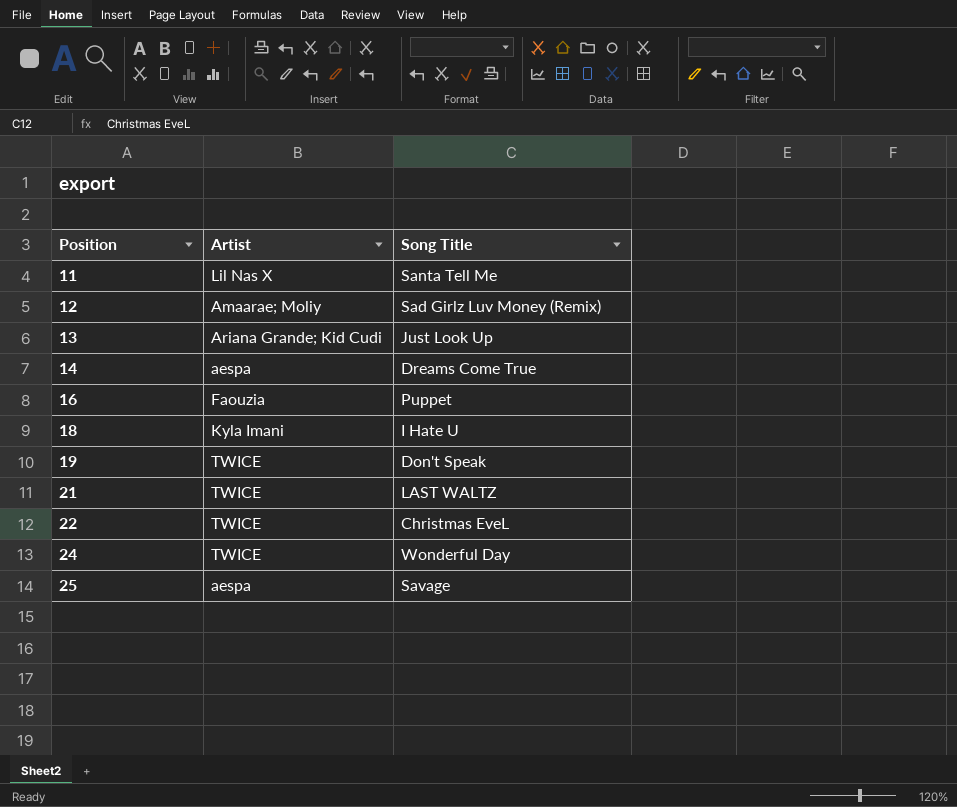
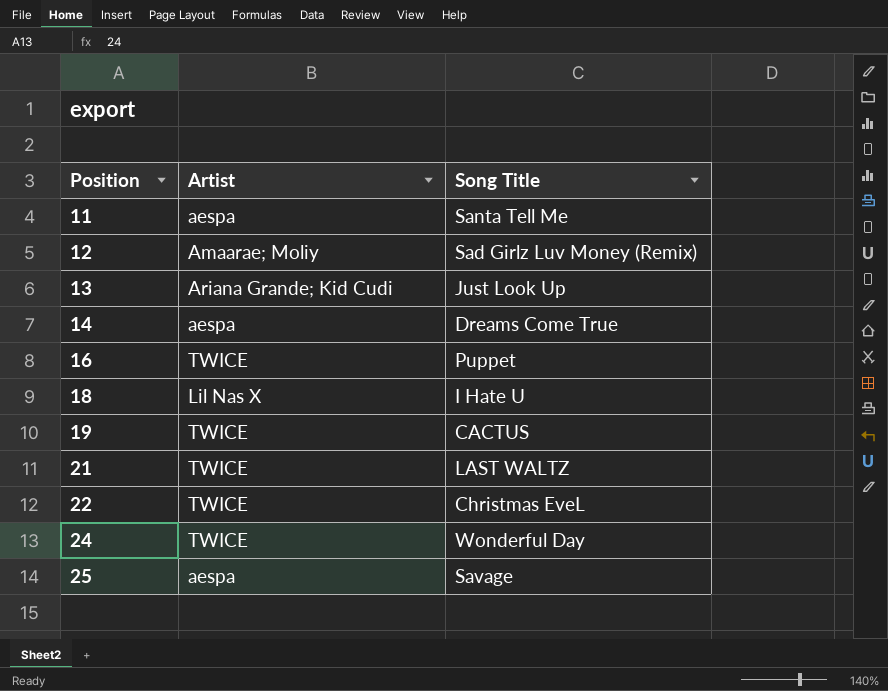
11 | Artist: Lil Nas X -> aespa
16 | Artist: Faouzia -> TWICE
18 | Artist: Kyla Imani -> Lil Nas X
19 | Song Title: Don't Speak -> CACTUS

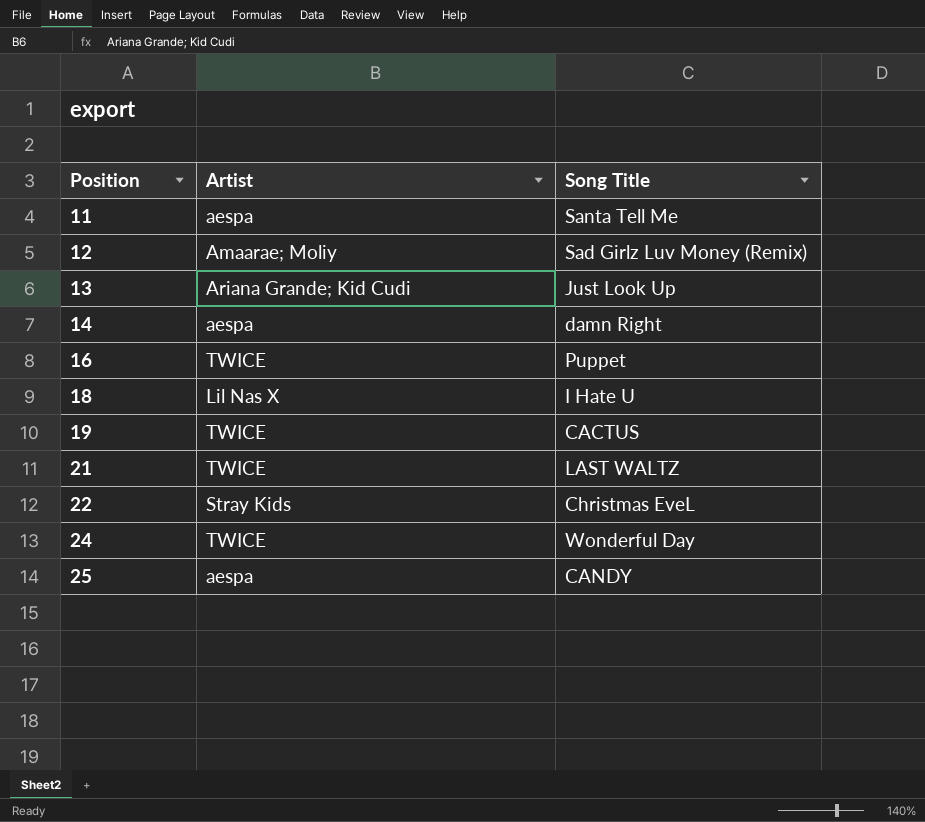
14 | Song Title: Dreams Come True -> damn Right
22 | Artist: TWICE -> Stray Kids
25 | Song Title: Savage -> CANDY

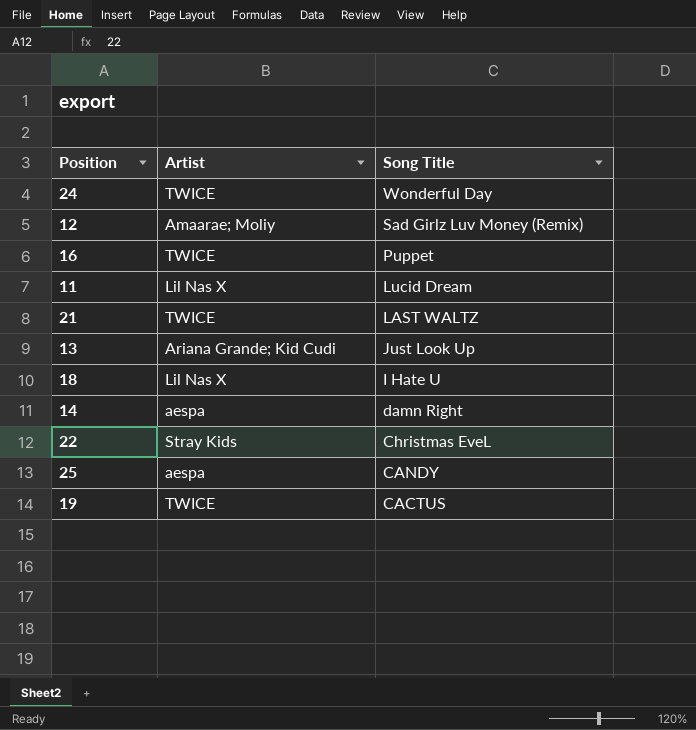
row order: Position ascending -> Song Title descending
11 | Artist: aespa -> Lil Nas X
11 | Song Title: Santa Tell Me -> Lucid Dream

